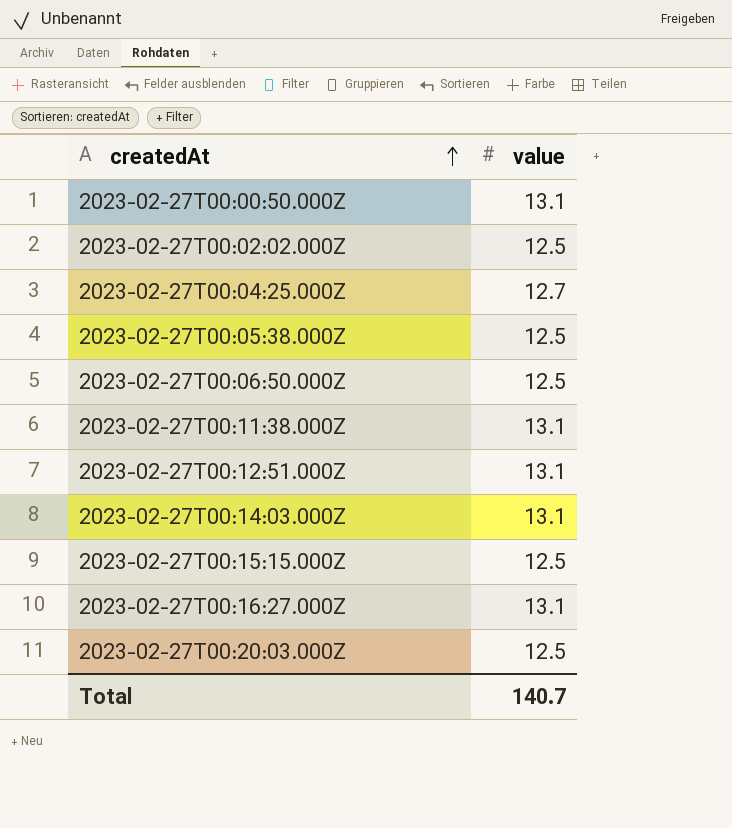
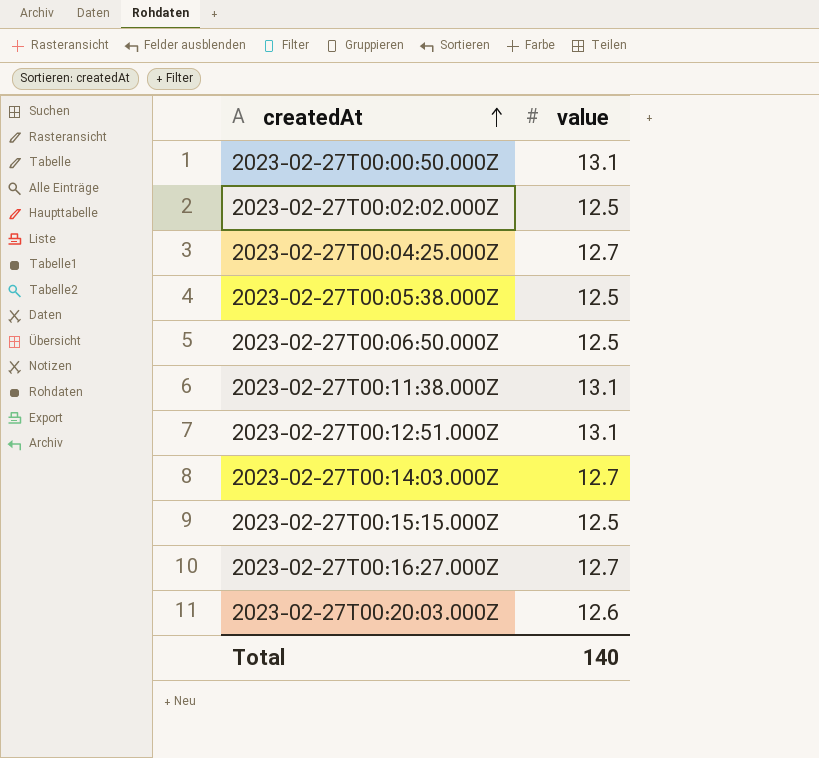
2023-02-27T00:14:03.000Z | value: 13.1 -> 12.7
2023-02-27T00:16:27.000Z | value: 13.1 -> 12.7
2023-02-27T00:20:03.000Z | value: 12.5 -> 12.6
Total | value: 140.7 -> 140

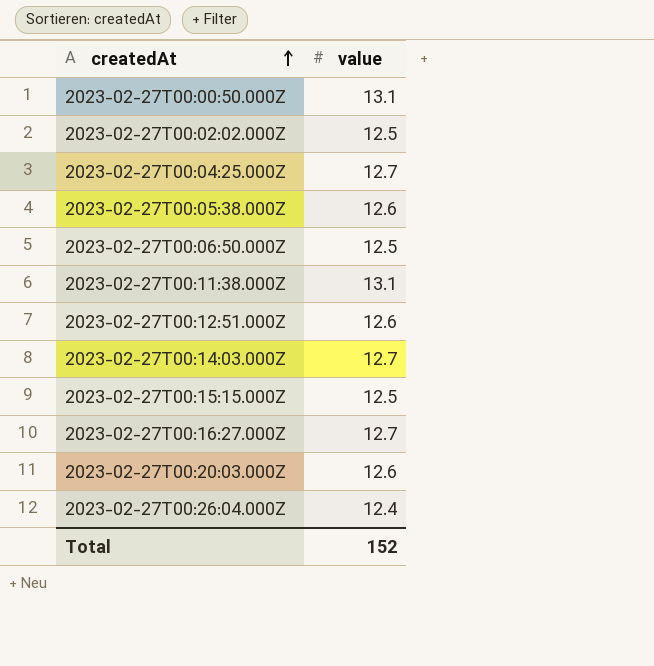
2023-02-27T00:05:38.000Z | value: 12.5 -> 12.6
2023-02-27T00:12:51.000Z | value: 13.1 -> 12.6
row 2023-02-27T00:26:04.000Z: none -> 12.4
Total | value: 140 -> 152

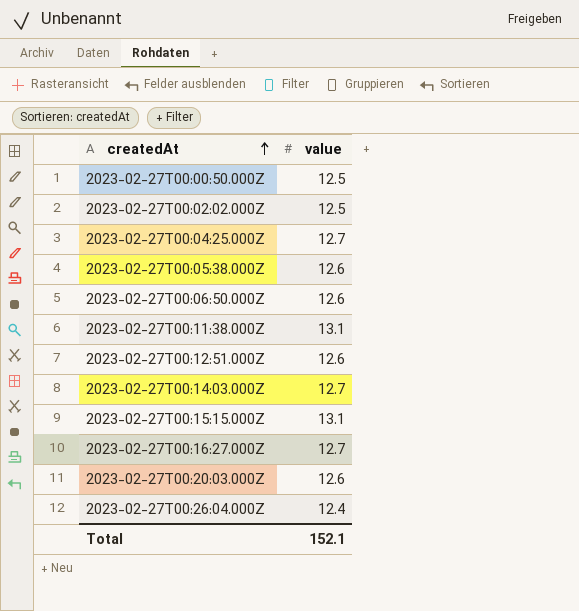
2023-02-27T00:00:50.000Z | value: 13.1 -> 12.5
2023-02-27T00:06:50.000Z | value: 12.5 -> 12.6
2023-02-27T00:15:15.000Z | value: 12.5 -> 13.1
Total | value: 152 -> 152.1

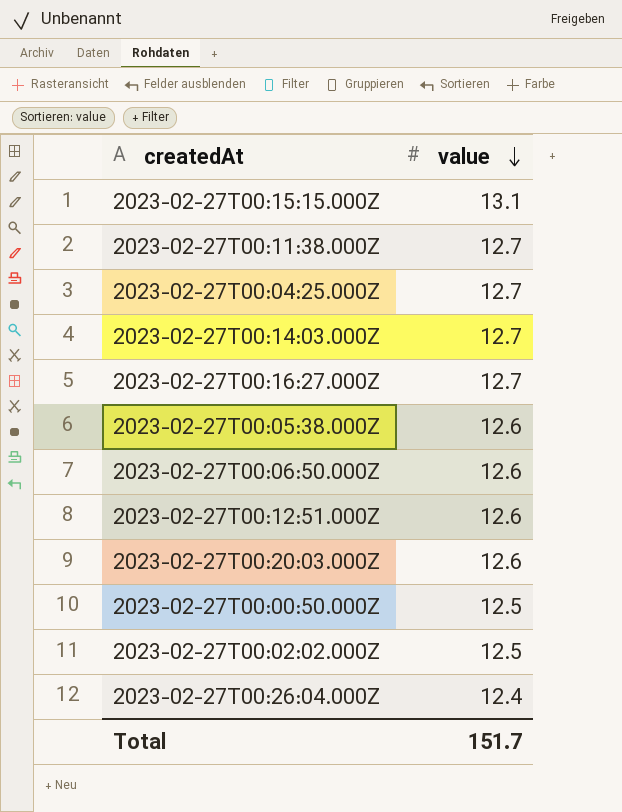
row order: createdAt ascending -> value descending
2023-02-27T00:11:38.000Z | value: 13.1 -> 12.7
Total | value: 152.1 -> 151.7

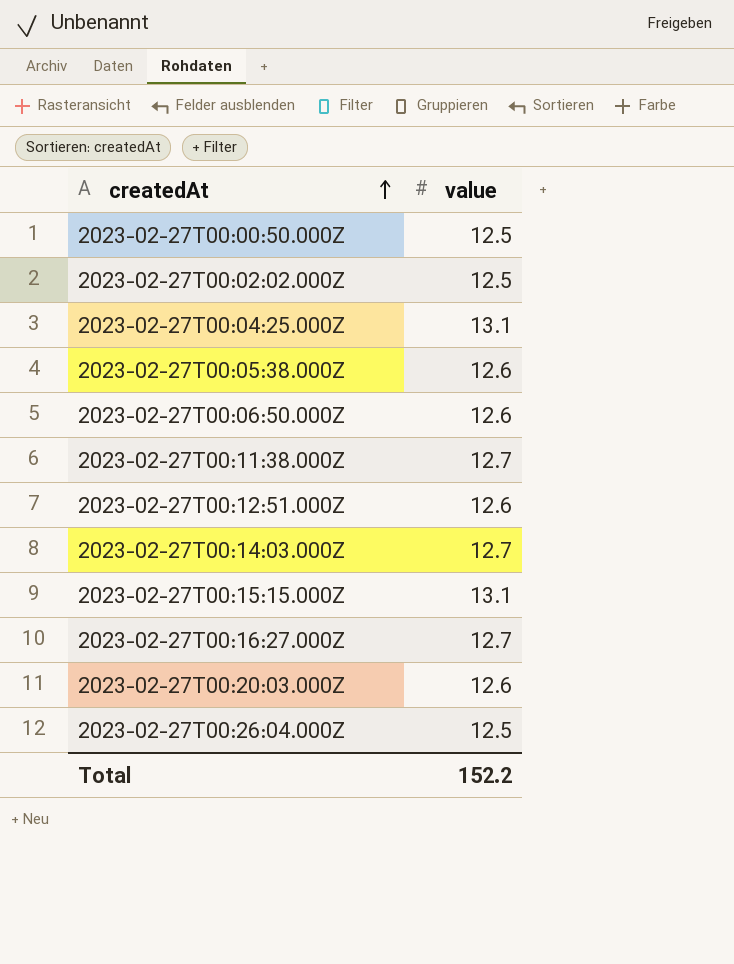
row order: value descending -> createdAt ascending
2023-02-27T00:04:25.000Z | value: 12.7 -> 13.1
2023-02-27T00:26:04.000Z | value: 12.4 -> 12.5
Total | value: 151.7 -> 152.2

